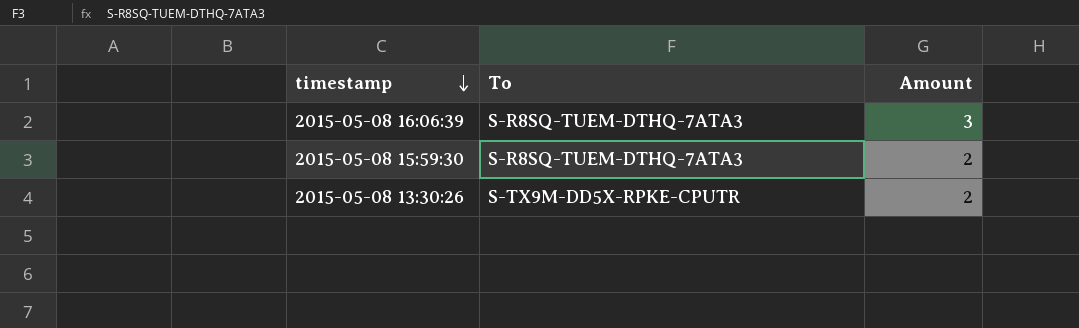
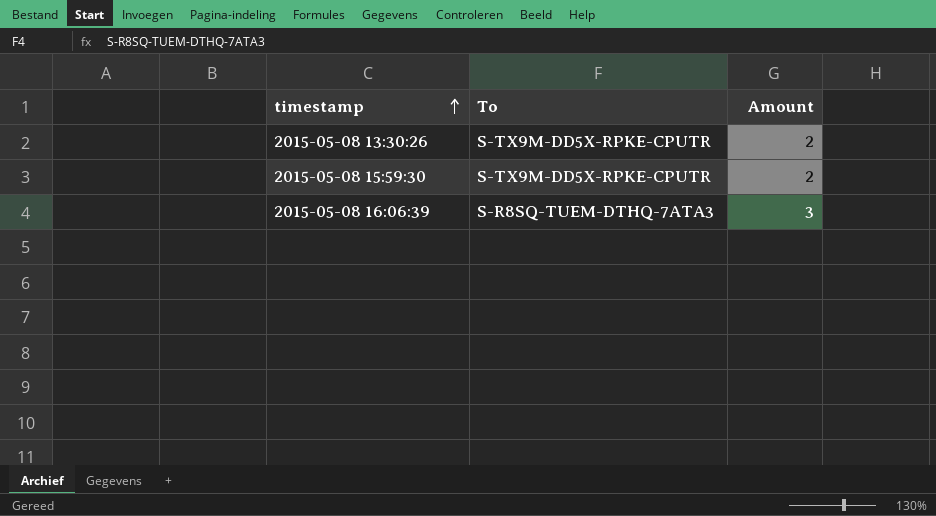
row order: timestamp descending -> timestamp ascending
2015-05-08 15:59:30 | To: S-R8SQ-TUEM-DTHQ-7ATA3 -> S-TX9M-DD5X-RPKE-CPUTR

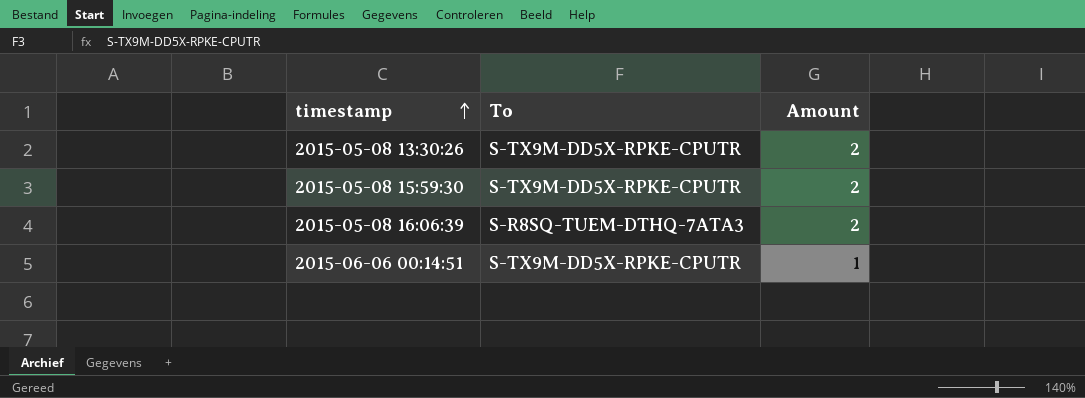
2015-05-08 16:06:39 | Amount: 3 -> 2
row 2015-06-06 00:14:51: none -> S-TX9M-DD5X-RPKE-CPUTR | 1

